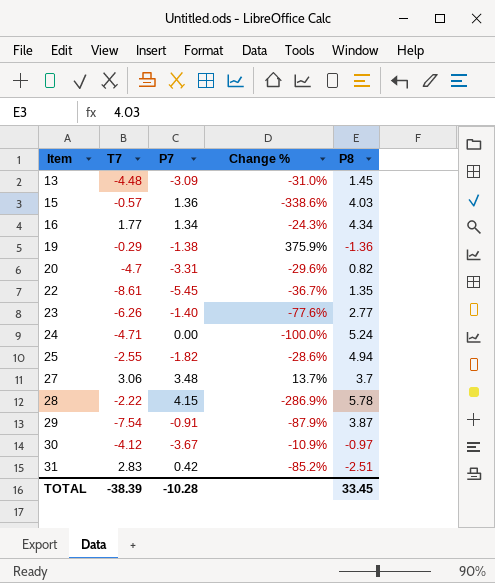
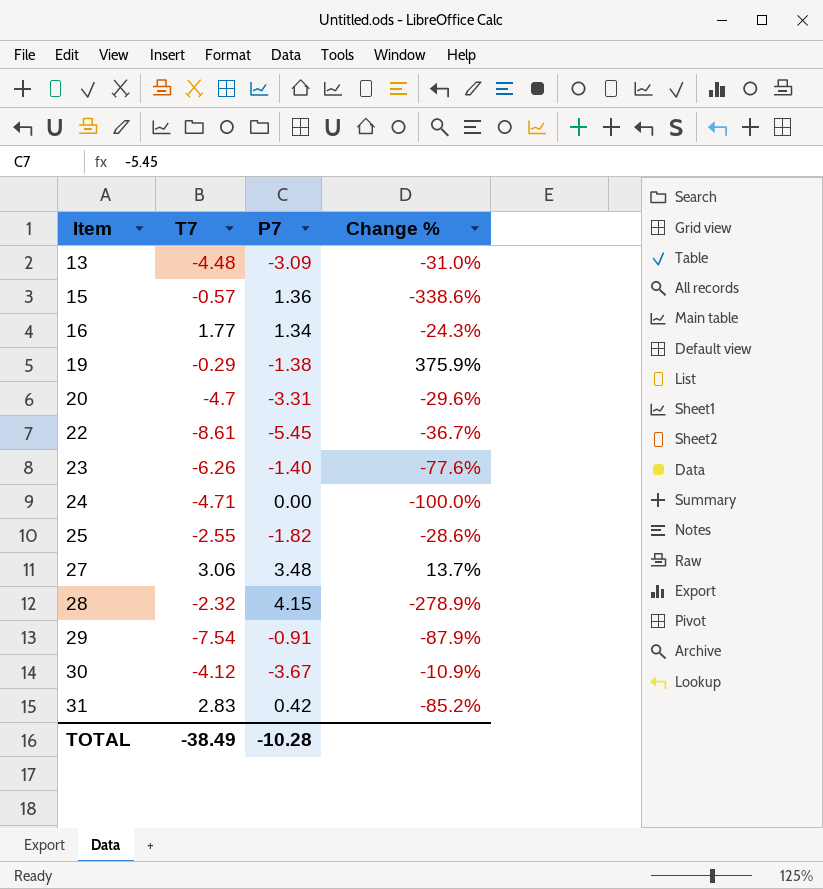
column P8 | position: 5 -> none
28 | T7: -2.22 -> -2.32
28 | Change %: -286.9% -> -278.9%
TOTAL | T7: -38.39 -> -38.49

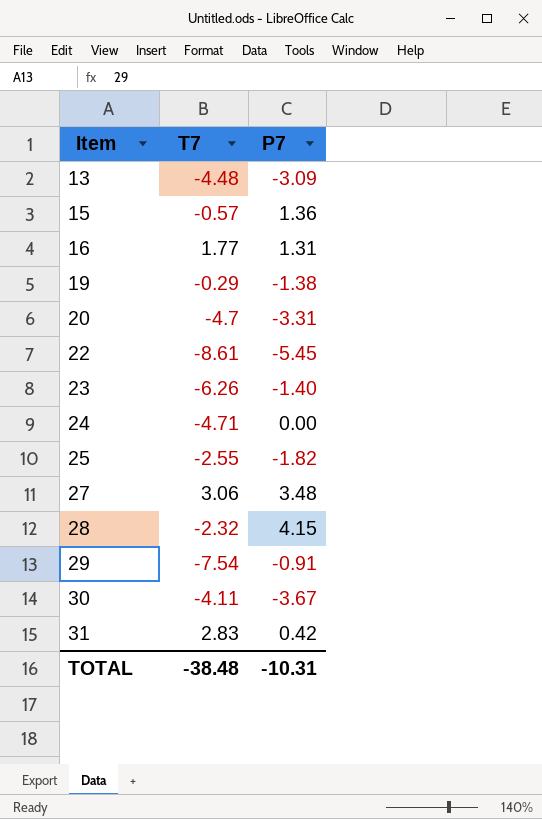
column Change % | formula: ([P7] - [T7]) / [T7] -> none
16 | P7: 1.34 -> 1.31
30 | T7: -4.12 -> -4.11
TOTAL | T7: -38.49 -> -38.48
TOTAL | P7: -10.28 -> -10.31

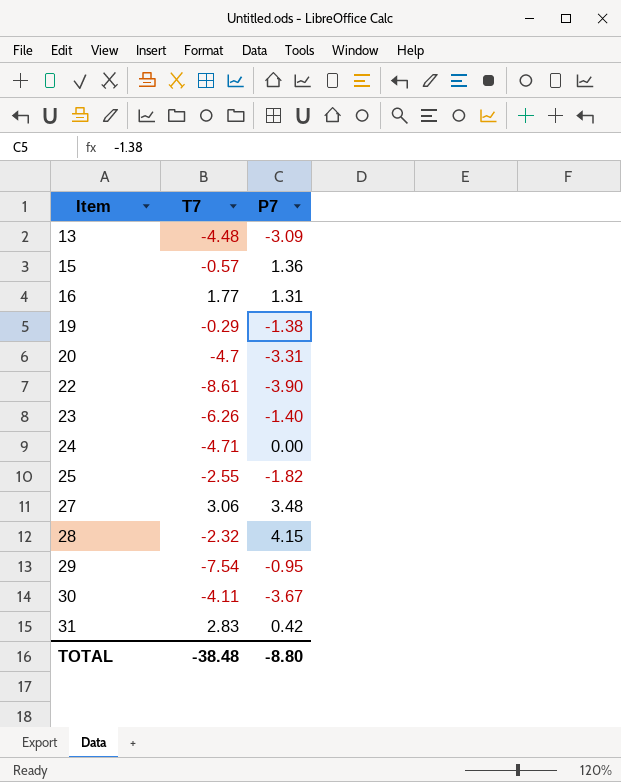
22 | P7: -5.45 -> -3.90
29 | P7: -0.91 -> -0.95
TOTAL | P7: -10.31 -> -8.80

